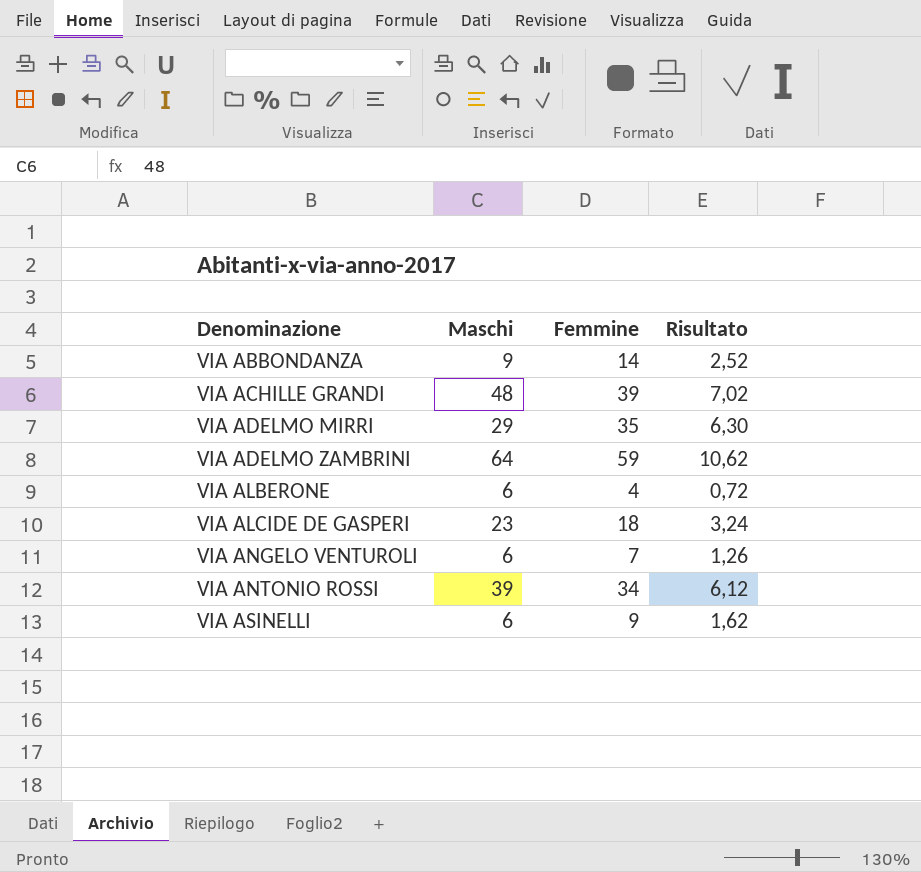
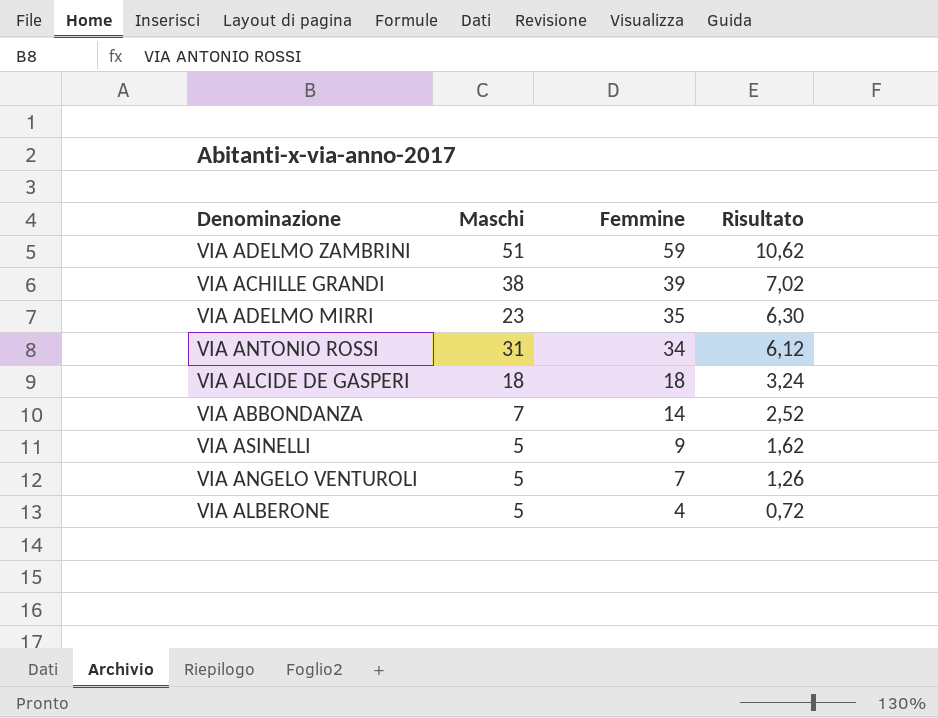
row order: Denominazione ascending -> Femmine descending
VIA ADELMO ZAMBRINI | Maschi: 64 -> 51
VIA ACHILLE GRANDI | Maschi: 48 -> 38
VIA ADELMO MIRRI | Maschi: 29 -> 23
VIA ANTONIO ROSSI | Maschi: 39 -> 31
VIA ALCIDE DE GASPERI | Maschi: 23 -> 18
VIA ABBONDANZA | Maschi: 9 -> 7
VIA ASINELLI | Maschi: 6 -> 5
VIA ANGELO VENTUROLI | Maschi: 6 -> 5
VIA ALBERONE | Maschi: 6 -> 5

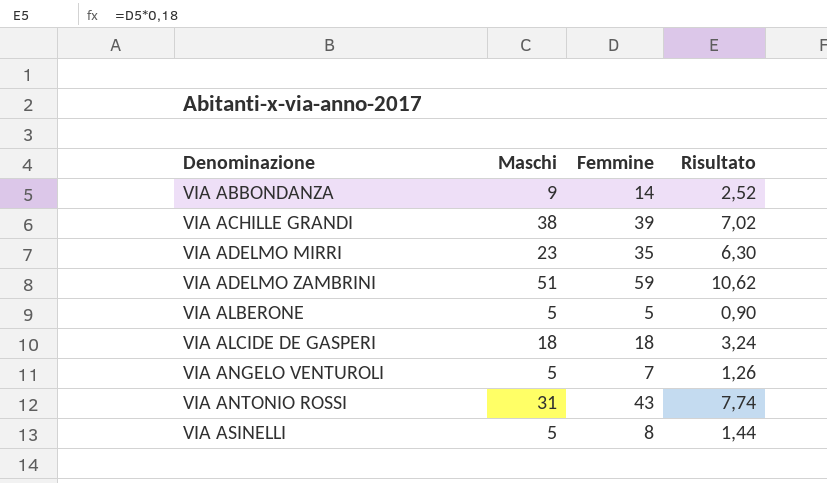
row order: Femmine descending -> Denominazione ascending
VIA ABBONDANZA | Maschi: 7 -> 9
VIA ALBERONE | Femmine: 4 -> 5
VIA ALBERONE | Risultato: 0,72 -> 0,90
VIA ANTONIO ROSSI | Femmine: 34 -> 43
VIA ANTONIO ROSSI | Risultato: 6,12 -> 7,74
VIA ASINELLI | Femmine: 9 -> 8
VIA ASINELLI | Risultato: 1,62 -> 1,44

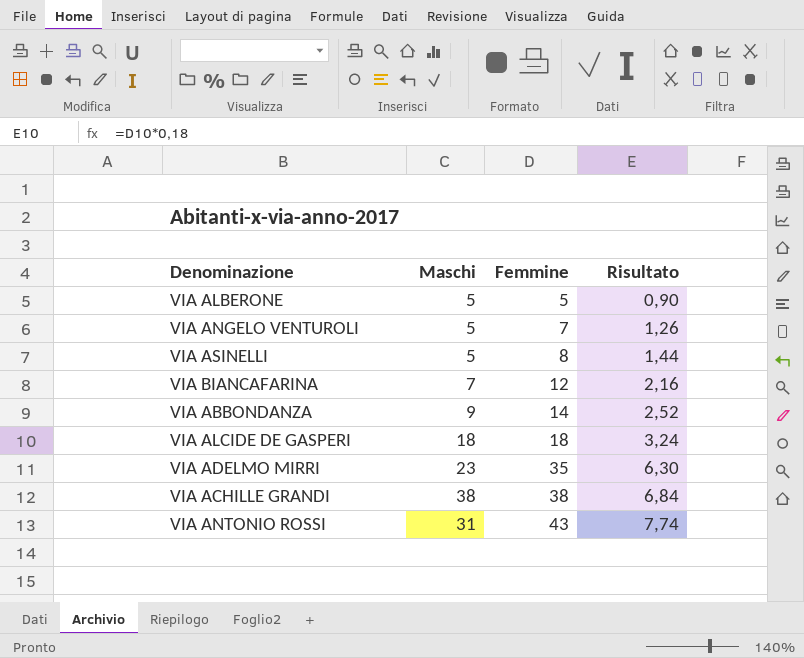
row order: Denominazione ascending -> Femmine ascending
row VIA ADELMO ZAMBRINI: 51 | 59 | 10,62 -> none
row VIA BIANCAFARINA: none -> 7 | 12 | 2,16
VIA ACHILLE GRANDI | Femmine: 39 -> 38
VIA ACHILLE GRANDI | Risultato: 7,02 -> 6,84

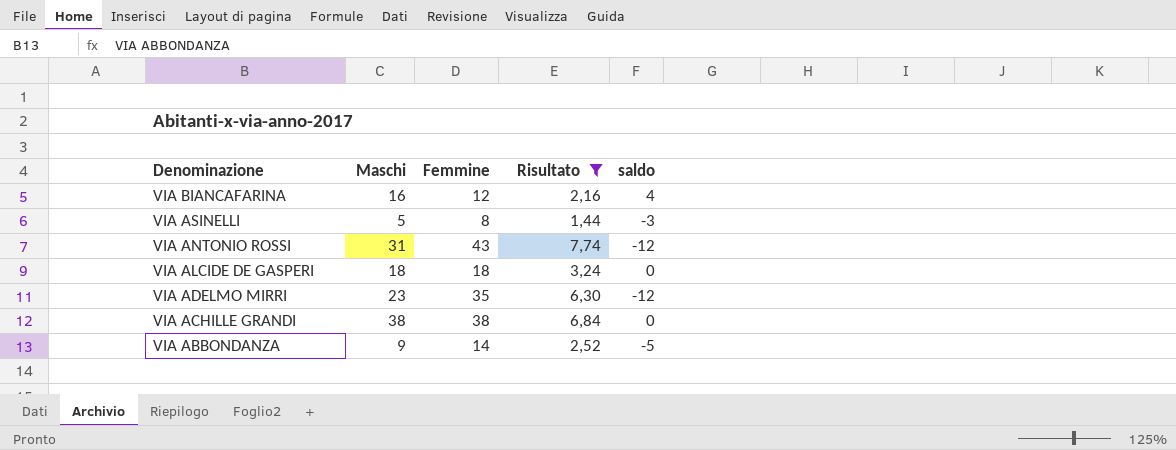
filter: none -> Risultato >= 1,44
row order: Femmine ascending -> Denominazione descending
column saldo | formula: none -> [Maschi] - [Femmine]
VIA BIANCAFARINA | Maschi: 7 -> 16

